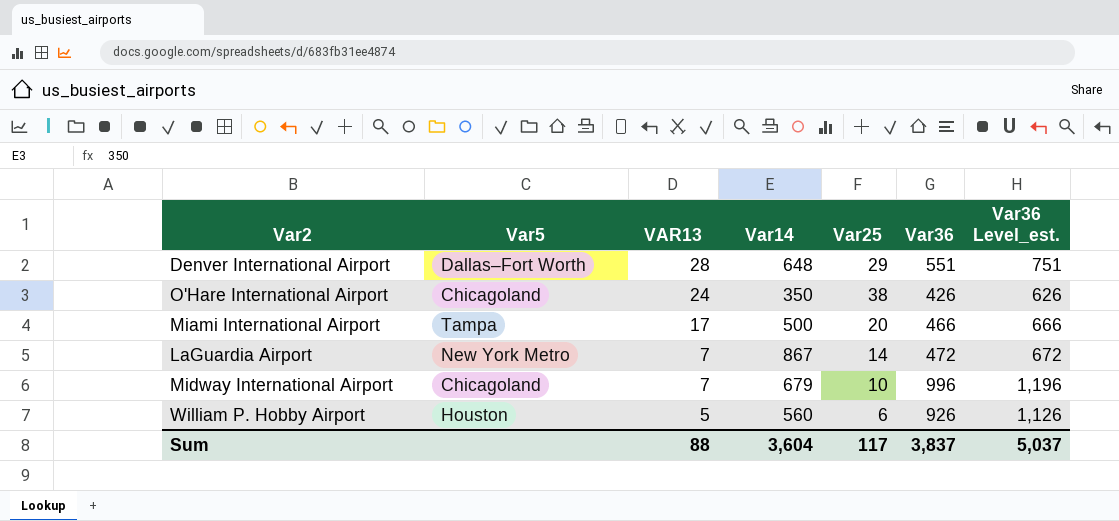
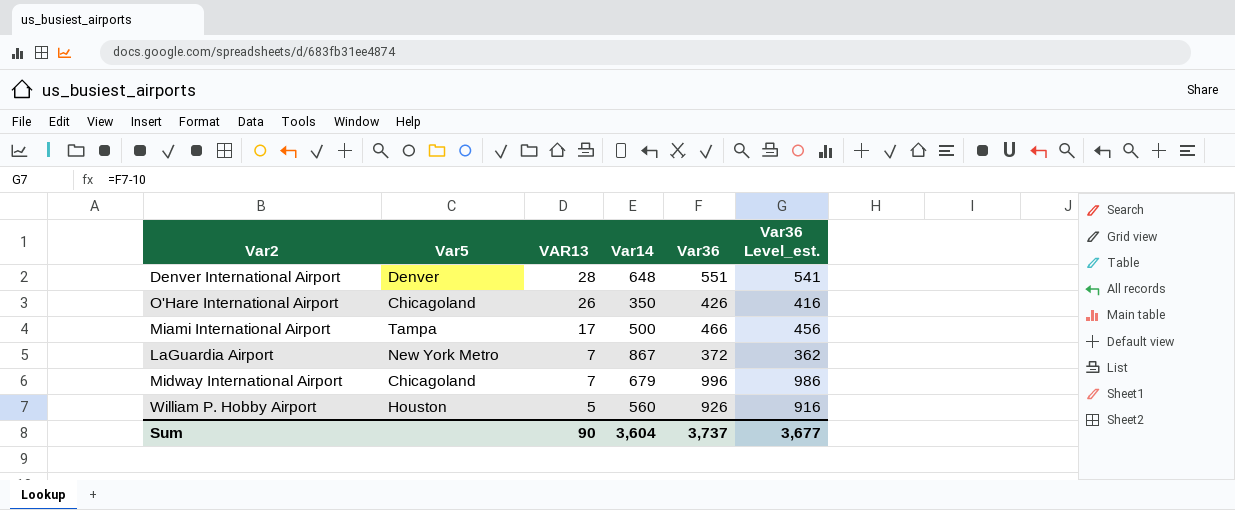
column Var25 | position: 5 -> none
column Var36 Level_est. | formula: [Var36] + 200 -> [Var36] - 10
Denver International Airport | Var5: Dallas–Fort Worth -> Denver
O'Hare International Airport | VAR13: 24 -> 26
LaGuardia Airport | Var36: 472 -> 372
Sum | VAR13: 88 -> 90
Sum | Var36: 3,837 -> 3,737
Sum | Var36 Level_est.: 5,037 -> 3,677

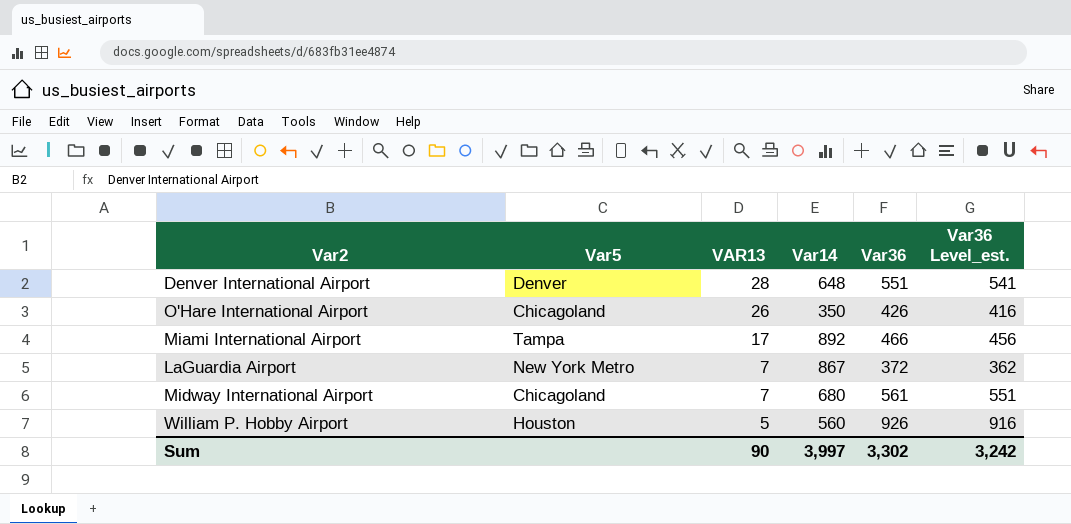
Miami International Airport | Var14: 500 -> 892
Midway International Airport | Var14: 679 -> 680
Midway International Airport | Var36: 996 -> 561
Midway International Airport | Var36 Level_est.: 986 -> 551
Sum | Var14: 3,604 -> 3,997
Sum | Var36: 3,737 -> 3,302
Sum | Var36 Level_est.: 3,677 -> 3,242

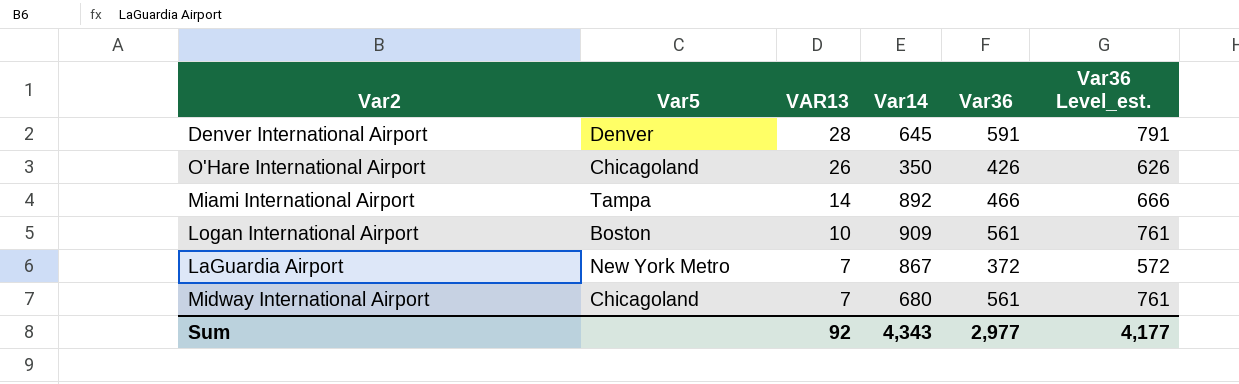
column Var36 Level_est. | formula: [Var36] - 10 -> [Var36] + 200
row William P. Hobby Airport: Houston | 5 | 560 | 926 | 916 -> none
Denver International Airport | Var14: 648 -> 645
Denver International Airport | Var36: 551 -> 591
Miami International Airport | VAR13: 17 -> 14
row Logan International Airport: none -> Boston | 10 | 909 | 561 | 761
Sum | VAR13: 90 -> 92
Sum | Var14: 3,997 -> 4,343
Sum | Var36: 3,302 -> 2,977
Sum | Var36 Level_est.: 3,242 -> 4,177

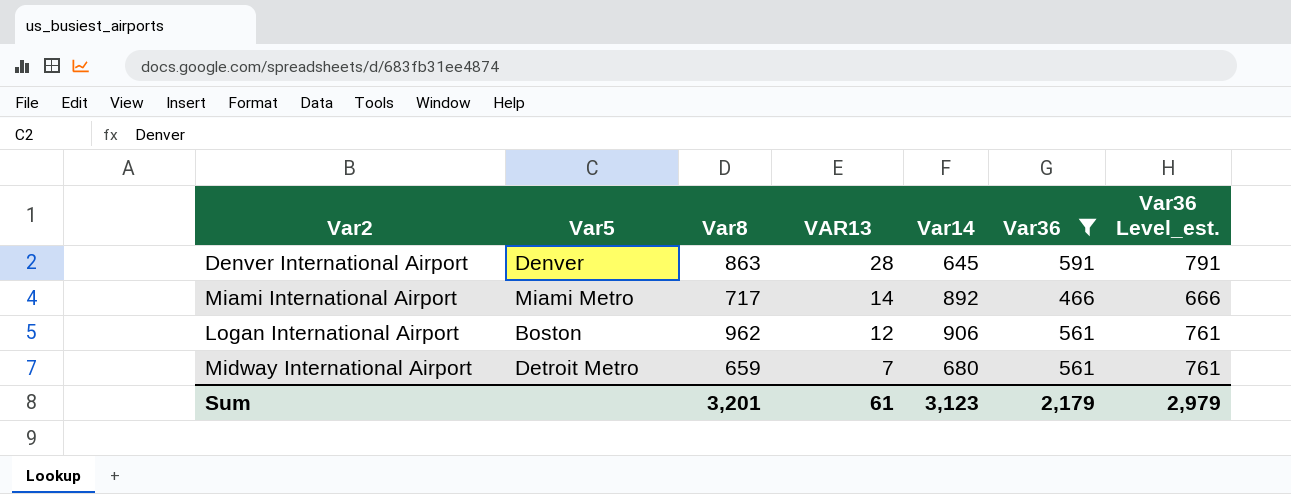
filter: none -> Var36 >= 466
column Var8 | position: none -> 3
Miami International Airport | Var5: Tampa -> Miami Metro
Logan International Airport | VAR13: 10 -> 12
Logan International Airport | Var14: 909 -> 906
Midway International Airport | Var5: Chicagoland -> Detroit Metro
Sum | VAR13: 92 -> 61
Sum | Var14: 4,343 -> 3,123
Sum | Var36: 2,977 -> 2,179
Sum | Var36 Level_est.: 4,177 -> 2,979

